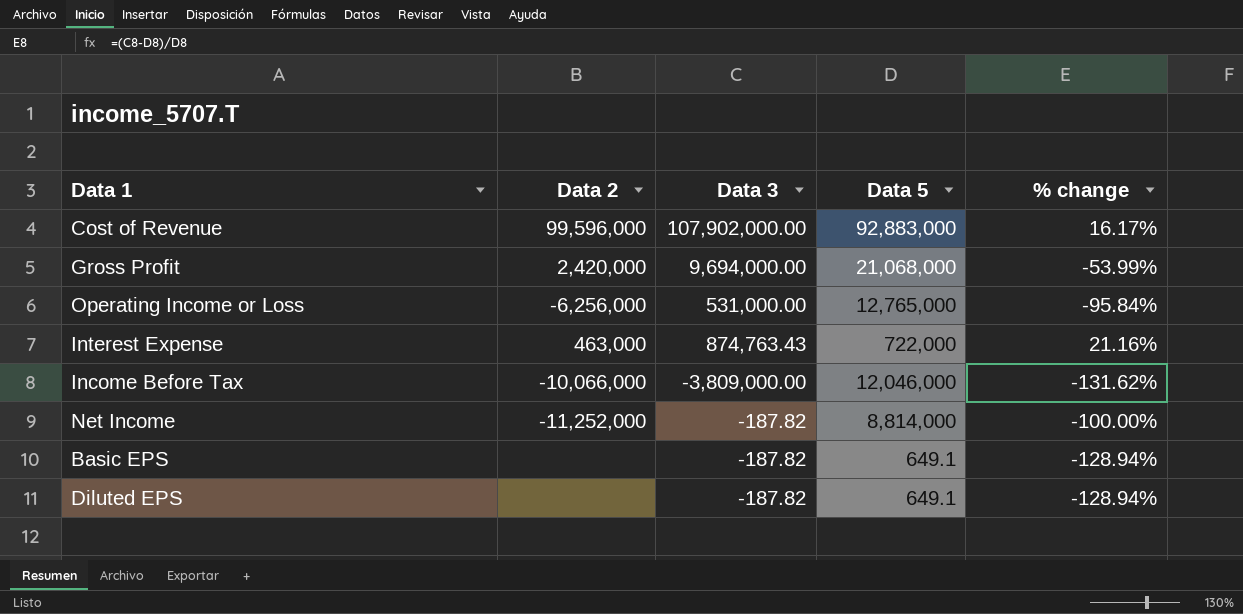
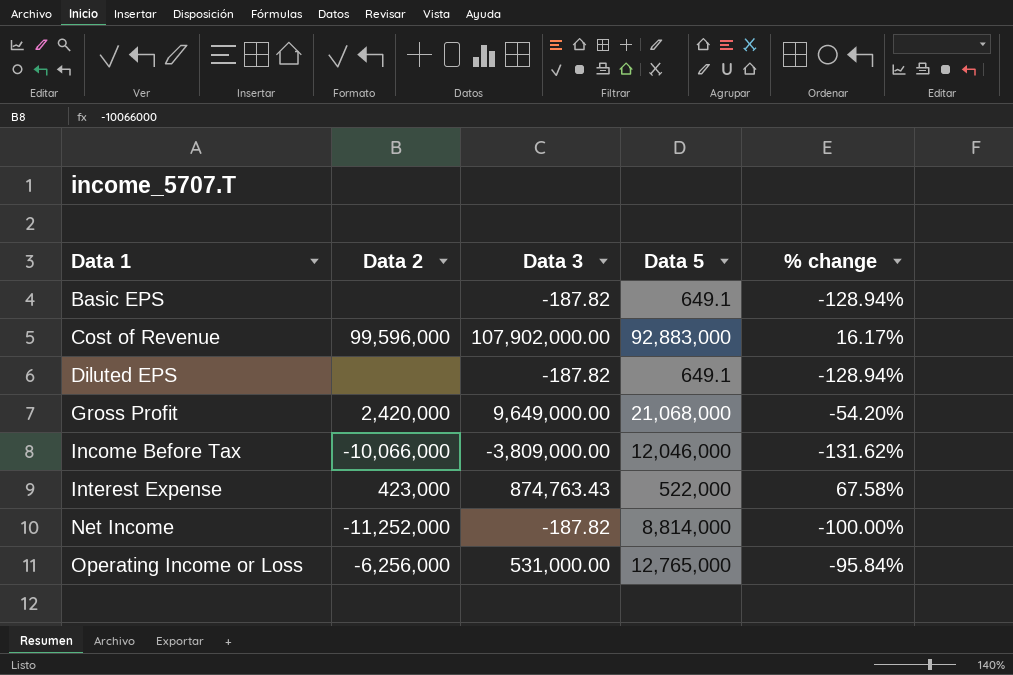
row order: none -> Data 1 ascending
Gross Profit | Data 3: 9,694,000.00 -> 9,649,000.00
Gross Profit | % change: -53.99% -> -54.20%
Interest Expense | Data 2: 463,000 -> 423,000
Interest Expense | Data 5: 722,000 -> 522,000
Interest Expense | % change: 21.16% -> 67.58%

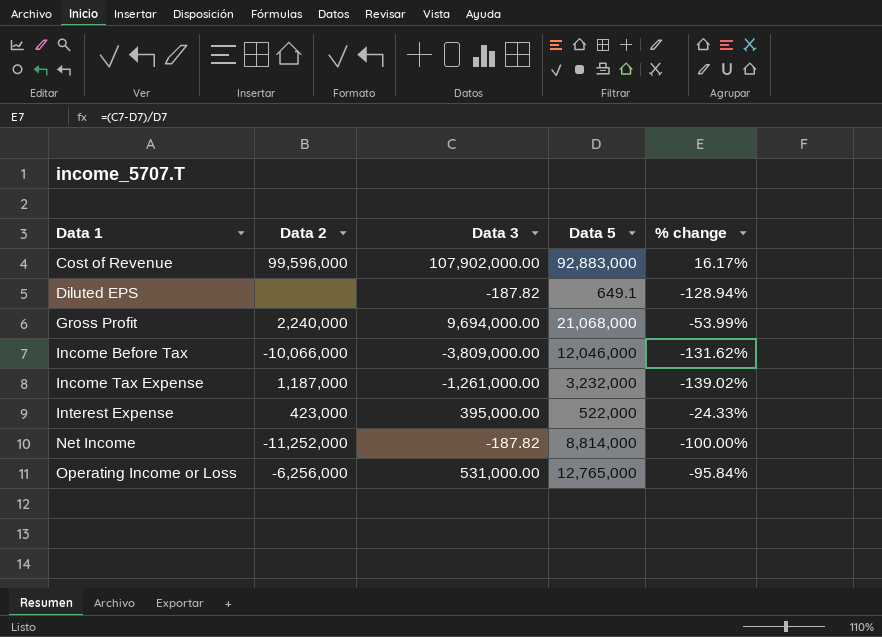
row Basic EPS: none | -187.82 | 649.1 | -128.94% -> none
Gross Profit | Data 2: 2,420,000 -> 2,240,000
Gross Profit | Data 3: 9,649,000.00 -> 9,694,000.00
Gross Profit | % change: -54.20% -> -53.99%
row Income Tax Expense: none -> 1,187,000 | -1,261,000.00 | 3,232,000 | -139.02%
Interest Expense | Data 3: 874,763.43 -> 395,000.00
Interest Expense | % change: 67.58% -> -24.33%

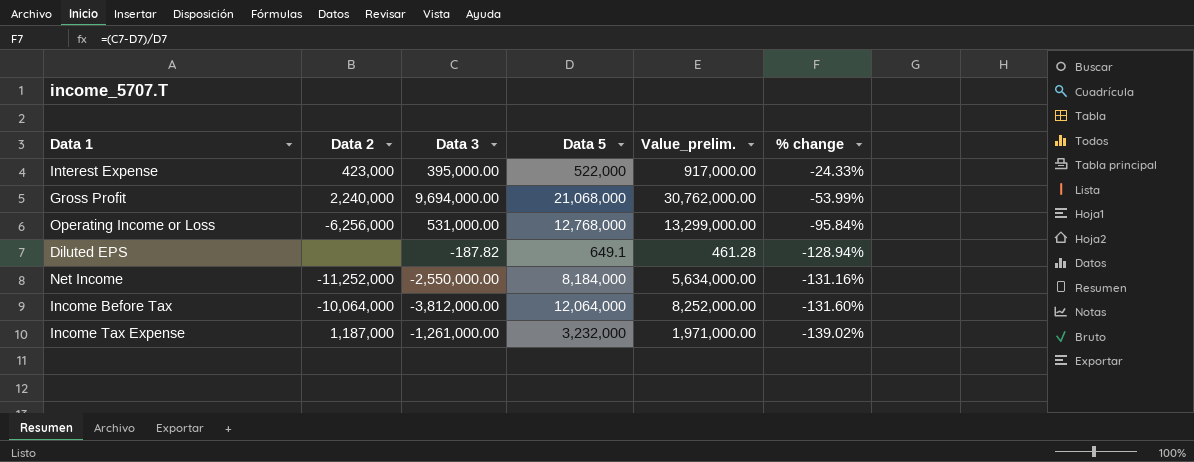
row order: Data 1 ascending -> % change descending
column Value_prelim. | formula: none -> [Data 3] + [Data 5]
row Cost of Revenue: 99,596,000 | 107,902,000.00 | 92,883,000 | 16.17% -> none
Operating Income or Loss | Data 5: 12,765,000 -> 12,768,000
Net Income | Data 3: -187.82 -> -2,550,000.00
Net Income | Data 5: 8,814,000 -> 8,184,000
Net Income | % change: -100.00% -> -131.16%
Income Before Tax | Data 2: -10,066,000 -> -10,064,000
Income Before Tax | Data 3: -3,809,000.00 -> -3,812,000.00
Income Before Tax | Data 5: 12,046,000 -> 12,064,000
Income Before Tax | % change: -131.62% -> -131.60%

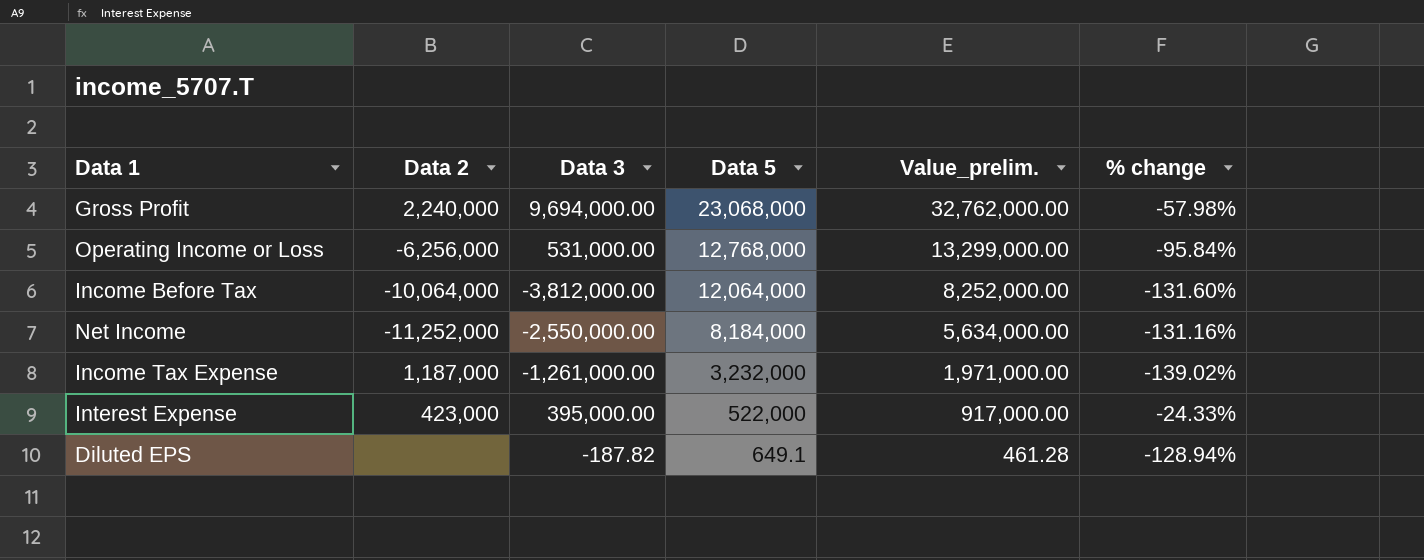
row order: % change descending -> Data 5 descending
Gross Profit | Data 5: 21,068,000 -> 23,068,000
Gross Profit | Value_prelim.: 30,762,000.00 -> 32,762,000.00
Gross Profit | % change: -53.99% -> -57.98%

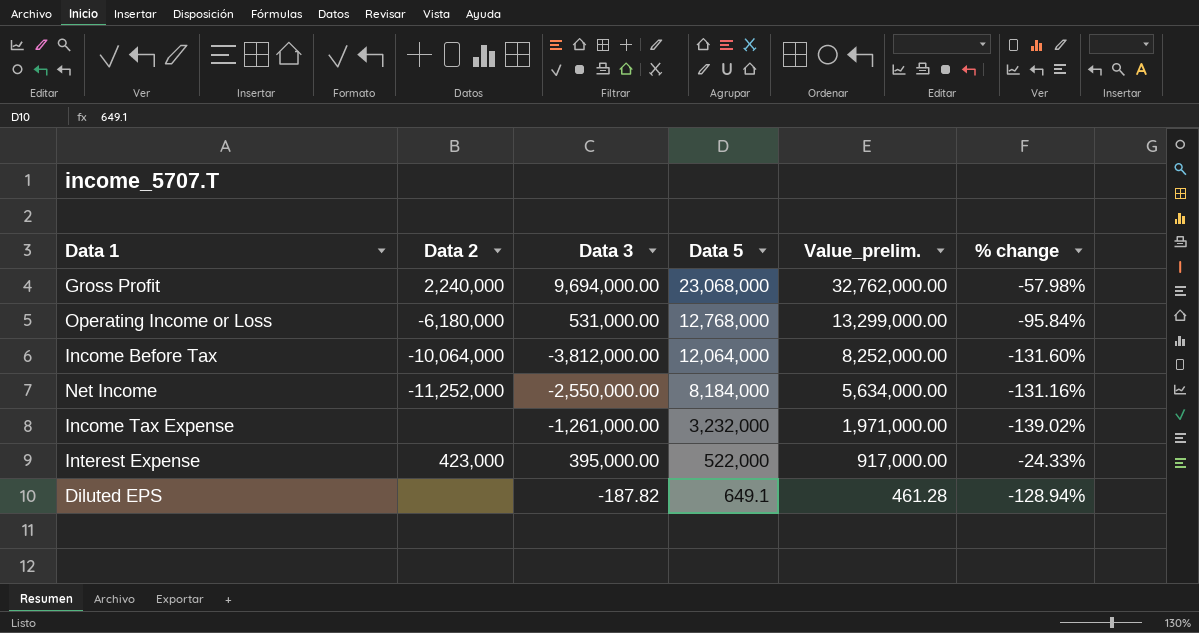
Operating Income or Loss | Data 2: -6,256,000 -> -6,180,000
Income Tax Expense | Data 2: 1,187,000 -> none

